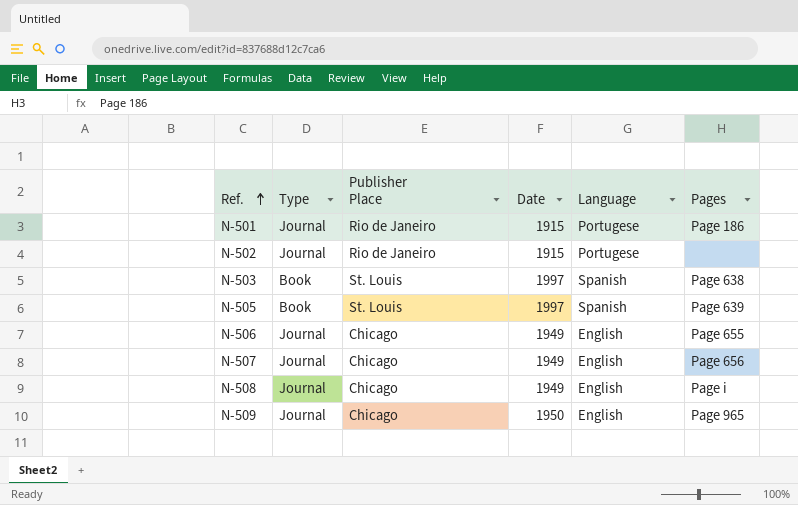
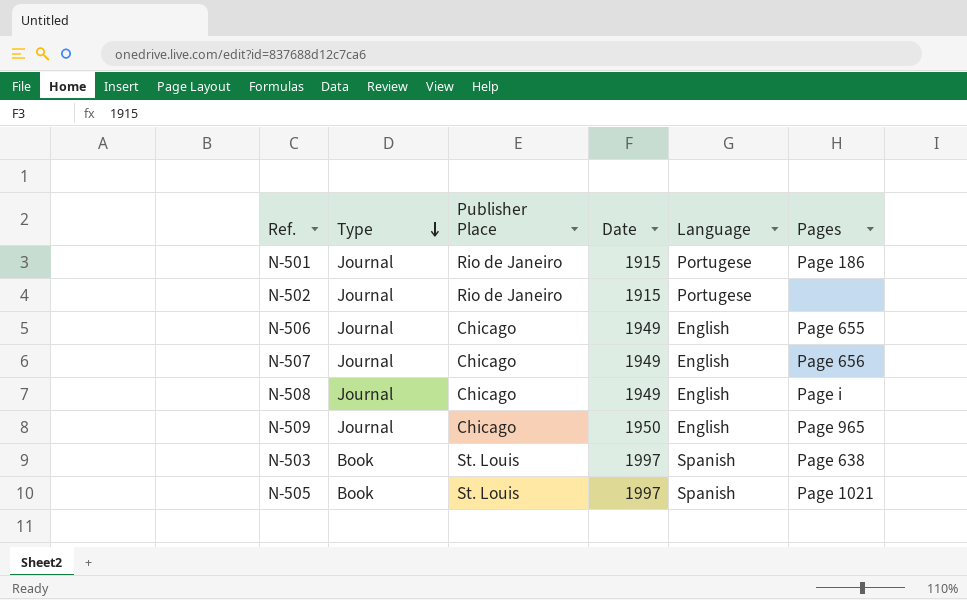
row order: Ref. ascending -> Type descending
N-505 | Pages: Page 639 -> Page 1021

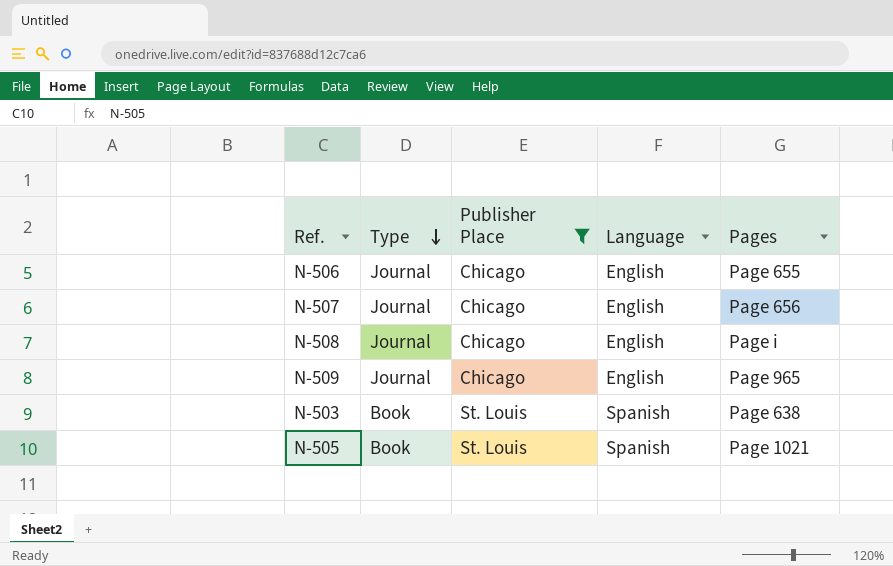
filter: none -> Publisher Place != Rio de Janeiro
column Date | position: 4 -> none

